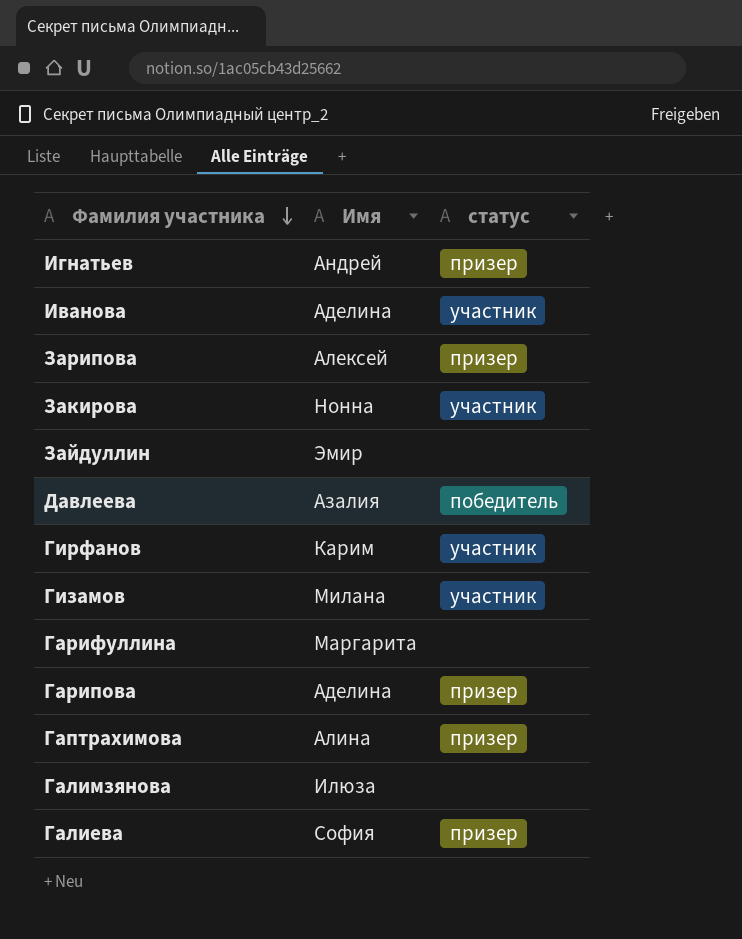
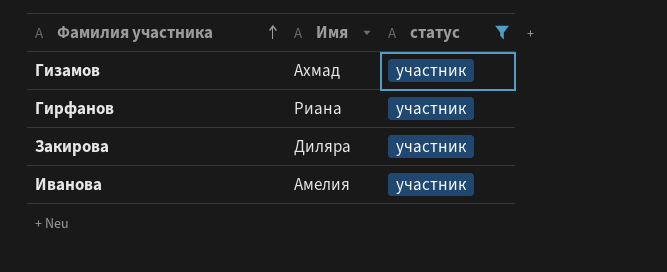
filter: none -> статус = участник
row order: Фамилия участника descending -> Фамилия участника ascending
Гизамов | Имя: Милана -> Ахмад
Гирфанов | Имя: Карим -> Риана
Закирова | Имя: Нонна -> Диляра
Иванова | Имя: Аделина -> Амелия

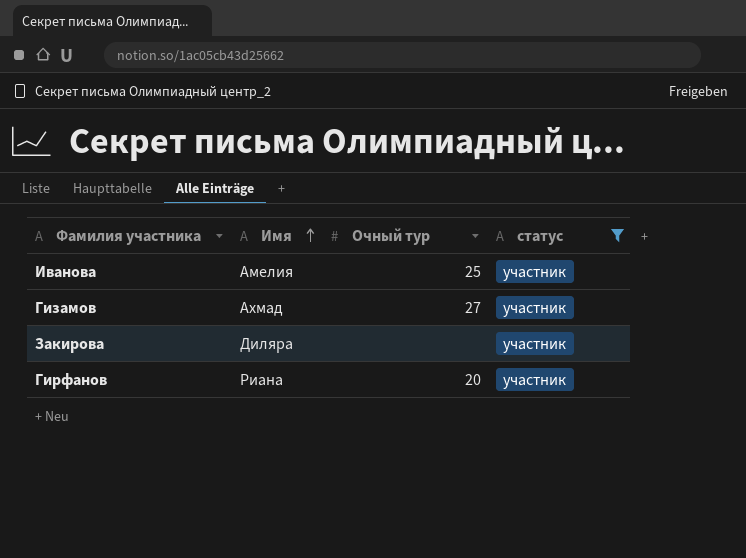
row order: Фамилия участника ascending -> Имя ascending
column Очный тур | position: none -> 3

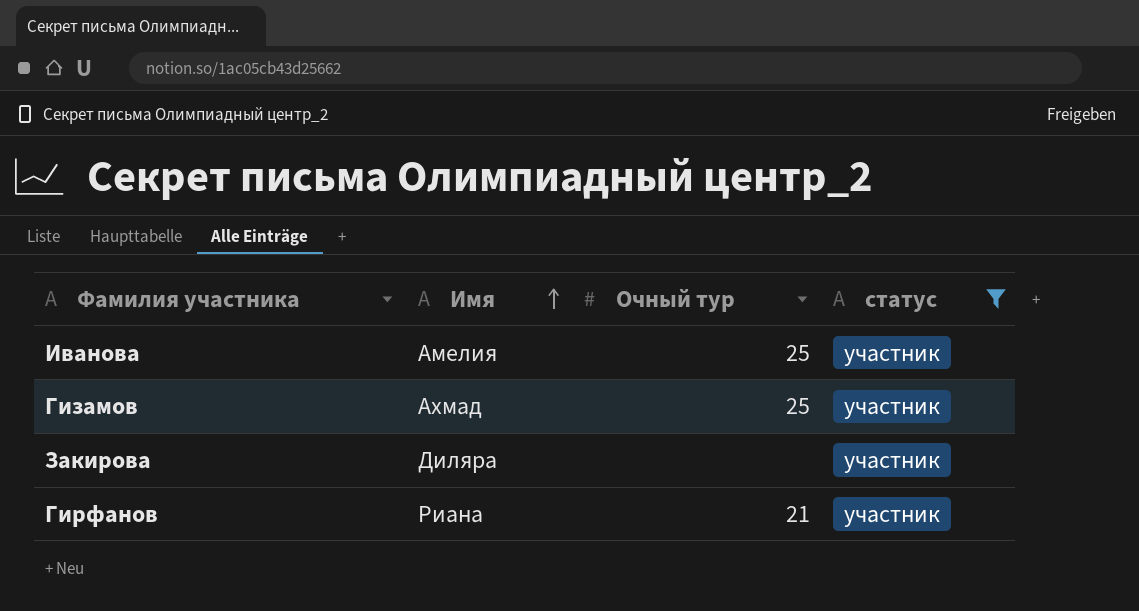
Гизамов | Очный тур: 27 -> 25
Гирфанов | Очный тур: 20 -> 21

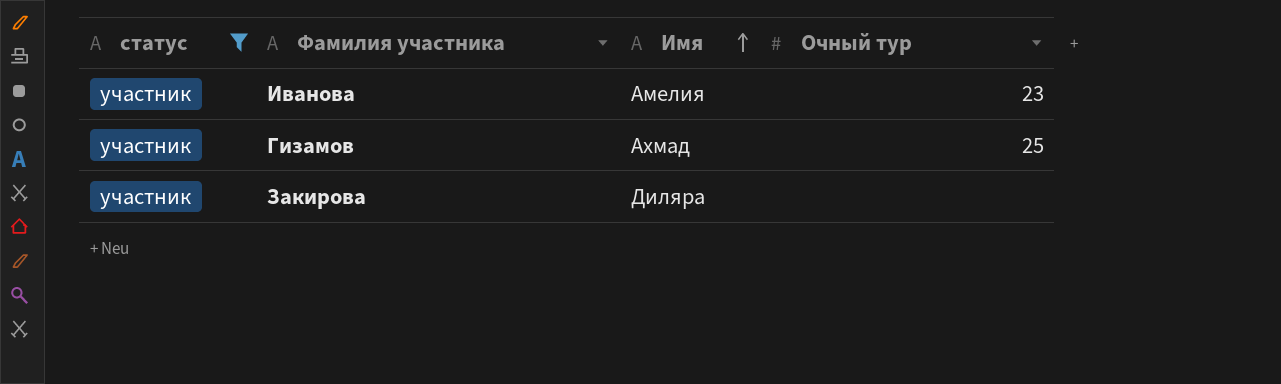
column статус | position: 4 -> 1
row Гирфанов: Риана | 21 | участник -> none
Иванова | Очный тур: 25 -> 23

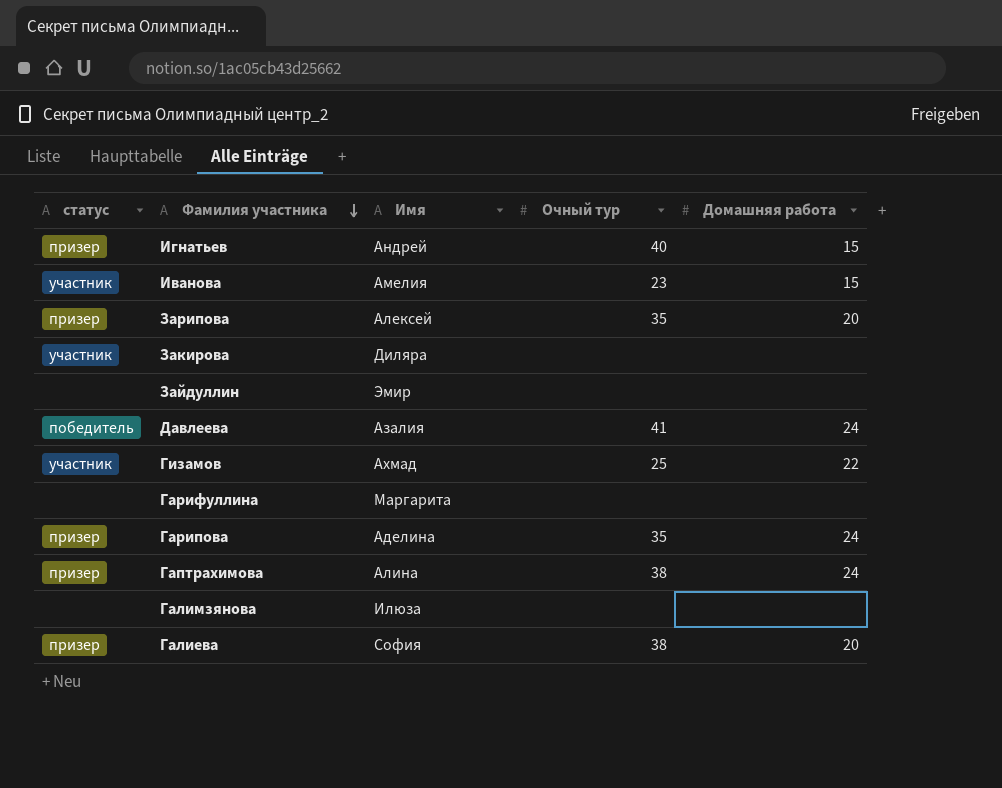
filter: статус = участник -> none
row order: Имя ascending -> Фамилия участника descending
column Домашняя работа | position: none -> 5

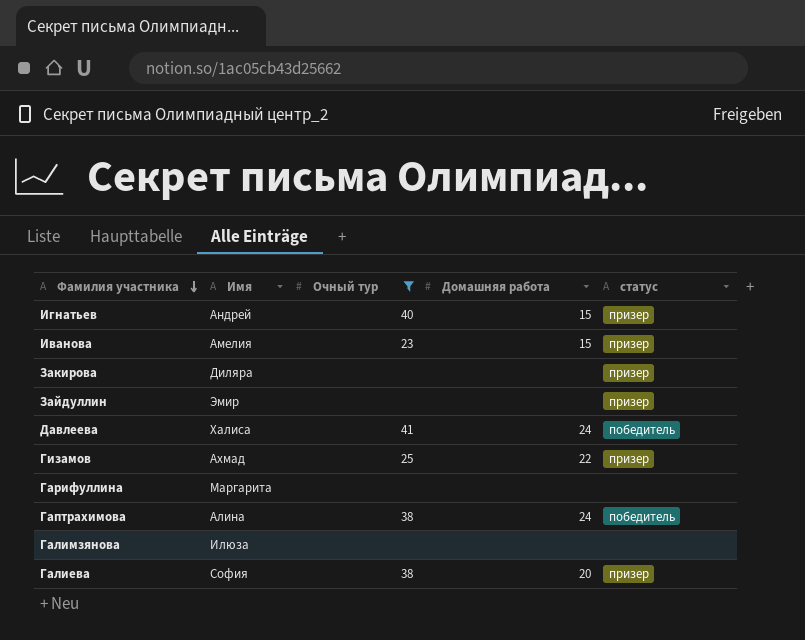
filter: none -> Очный тур != 35
column статус | position: 1 -> 5
Иванова | статус: участник -> призер
Закирова | статус: участник -> призер
Зайдуллин | статус: none -> призер
Давлеева | Имя: Азалия -> Халиса
Гизамов | статус: участник -> призер
Гаптрахимова | статус: призер -> победитель

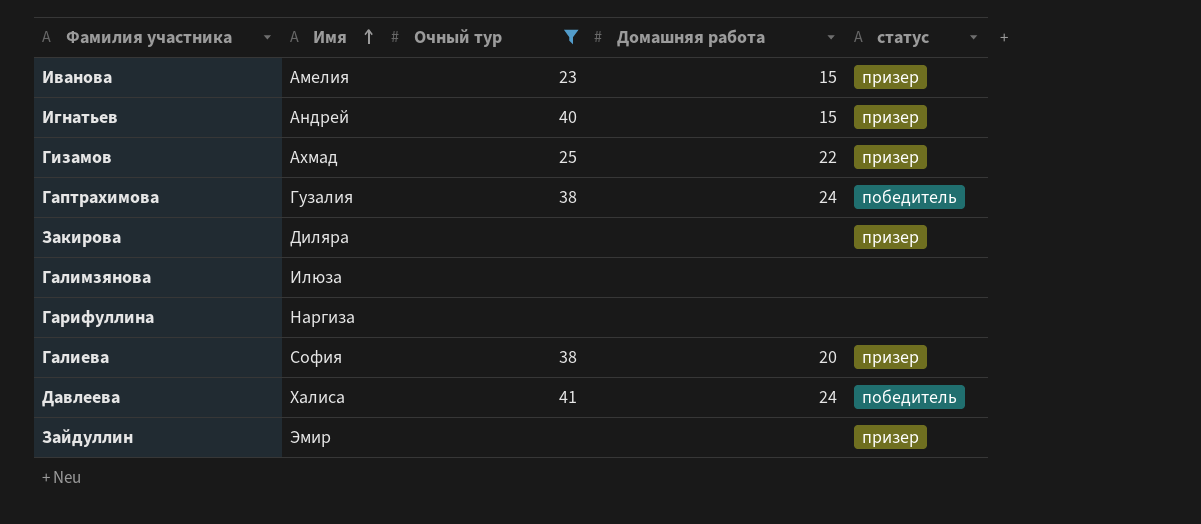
row order: Фамилия участника descending -> Имя ascending
Гаптрахимова | Имя: Алина -> Гузалия
Гарифуллина | Имя: Маргарита -> Наргиза

